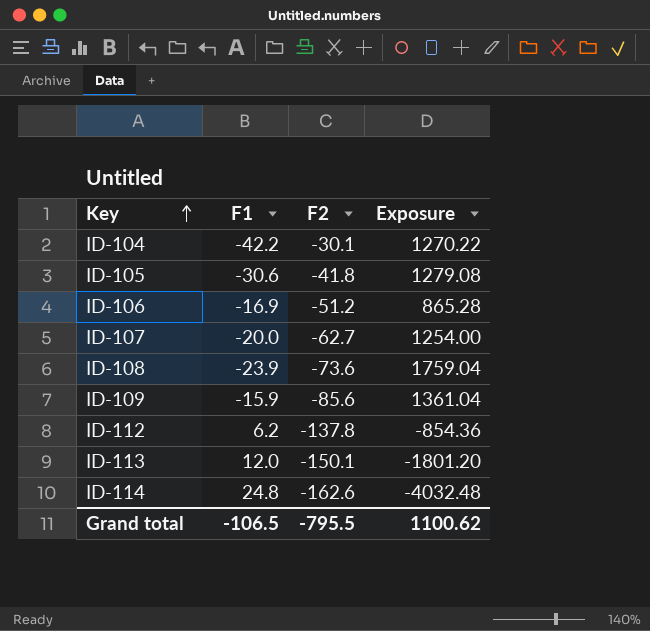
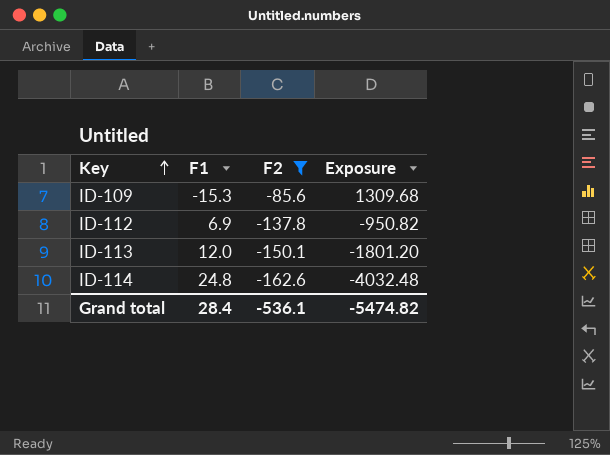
filter: none -> F2 <= -85.6
ID-109 | F1: -15.9 -> -15.3
ID-109 | Exposure: 1361.04 -> 1309.68
ID-112 | F1: 6.2 -> 6.9
ID-112 | Exposure: -854.36 -> -950.82
Grand total | F1: -106.5 -> 28.4
Grand total | F2: -795.5 -> -536.1
Grand total | Exposure: 1100.62 -> -5474.82

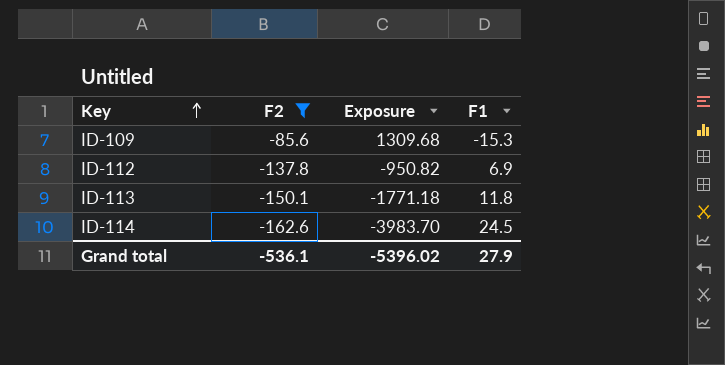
column F1 | position: 2 -> 4
ID-113 | Exposure: -1801.20 -> -1771.18
ID-113 | F1: 12.0 -> 11.8
ID-114 | Exposure: -4032.48 -> -3983.70
ID-114 | F1: 24.8 -> 24.5
Grand total | Exposure: -5474.82 -> -5396.02
Grand total | F1: 28.4 -> 27.9

